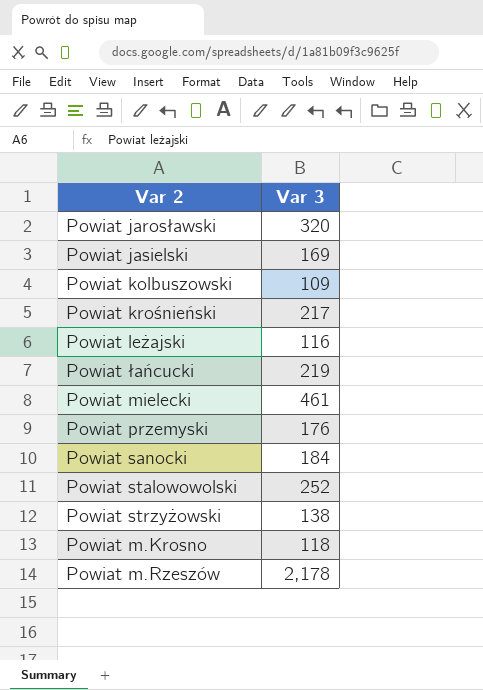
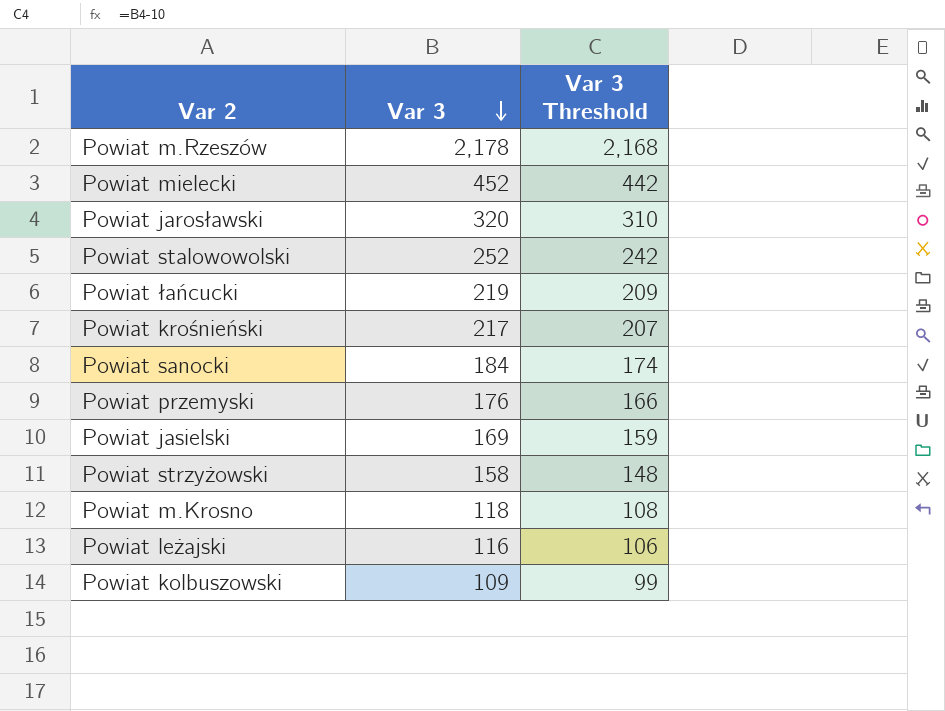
row order: none -> Var 3 descending
column Var 3 Threshold | formula: none -> [Var 3] - 10
Powiat mielecki | Var 3: 461 -> 452
Powiat strzyżowski | Var 3: 138 -> 158

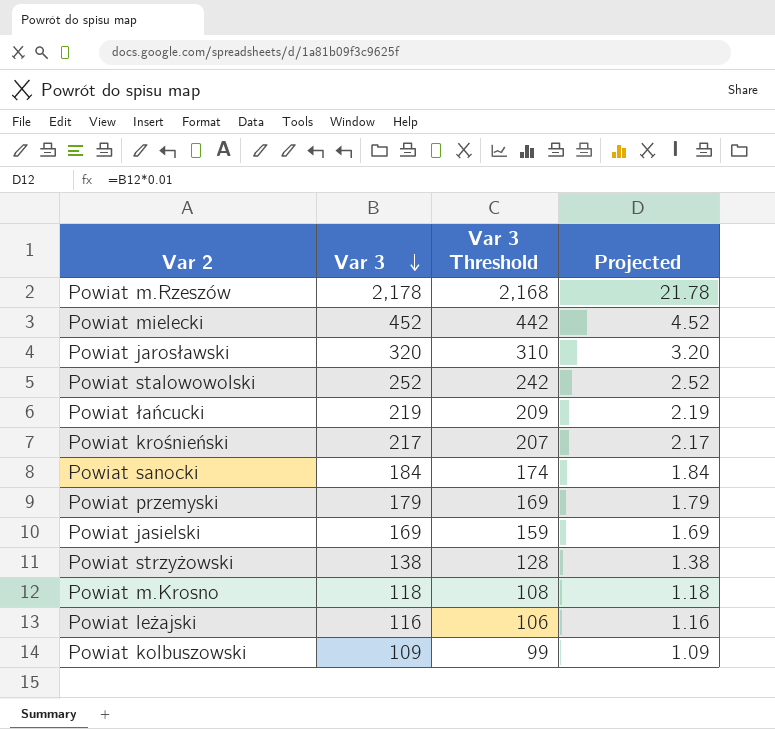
column Projected | formula: none -> [Var 3] * 0.01
Powiat przemyski | Var 3: 176 -> 179
Powiat przemyski | Var 3 Threshold: 166 -> 169
Powiat strzyżowski | Var 3: 158 -> 138
Powiat strzyżowski | Var 3 Threshold: 148 -> 128

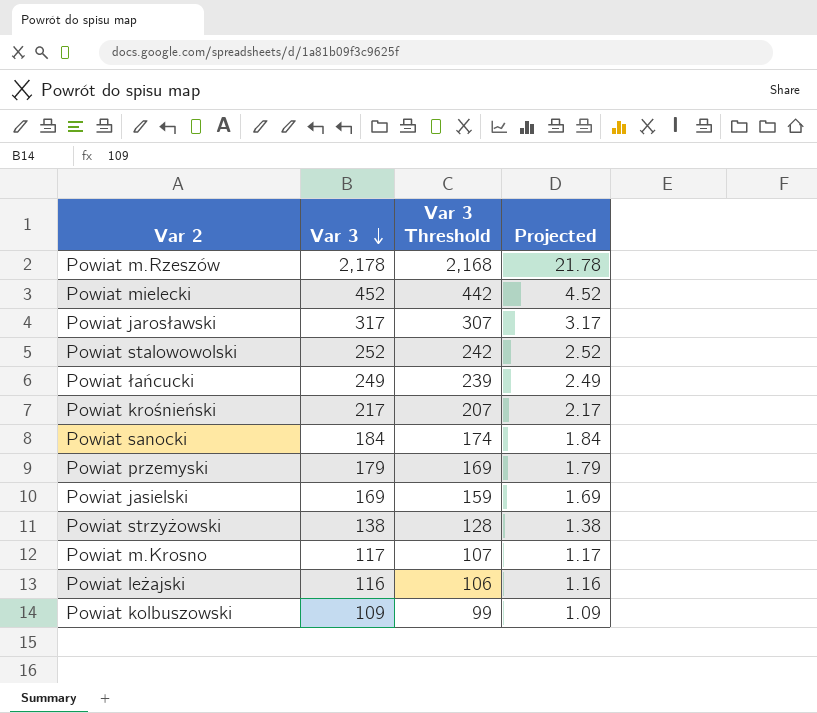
Powiat jarosławski | Var 3: 320 -> 317
Powiat jarosławski | Var 3 Threshold: 310 -> 307
Powiat jarosławski | Projected: 3.20 -> 3.17
Powiat łańcucki | Var 3: 219 -> 249
Powiat łańcucki | Var 3 Threshold: 209 -> 239
Powiat łańcucki | Projected: 2.19 -> 2.49
Powiat m.Krosno | Var 3: 118 -> 117
Powiat m.Krosno | Var 3 Threshold: 108 -> 107
Powiat m.Krosno | Projected: 1.18 -> 1.17

